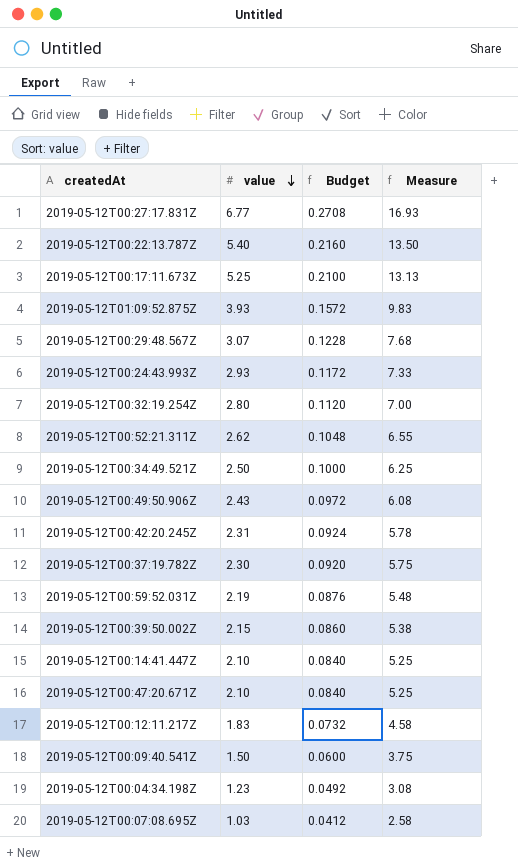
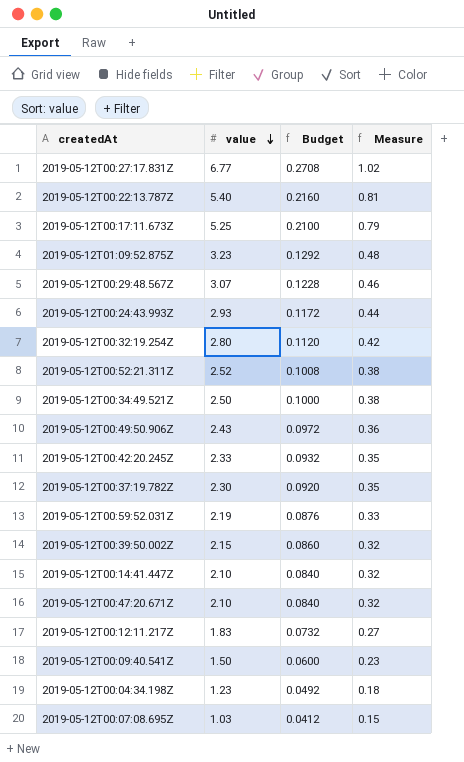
column Measure | formula: [value] * 2.5 -> [value] * 0.15
2019-05-12T01:09:52.875Z | value: 3.93 -> 3.23
2019-05-12T01:09:52.875Z | Budget: 0.1572 -> 0.1292
2019-05-12T00:52:21.311Z | value: 2.62 -> 2.52
2019-05-12T00:52:21.311Z | Budget: 0.1048 -> 0.1008
2019-05-12T00:42:20.245Z | value: 2.31 -> 2.33
2019-05-12T00:42:20.245Z | Budget: 0.0924 -> 0.0932

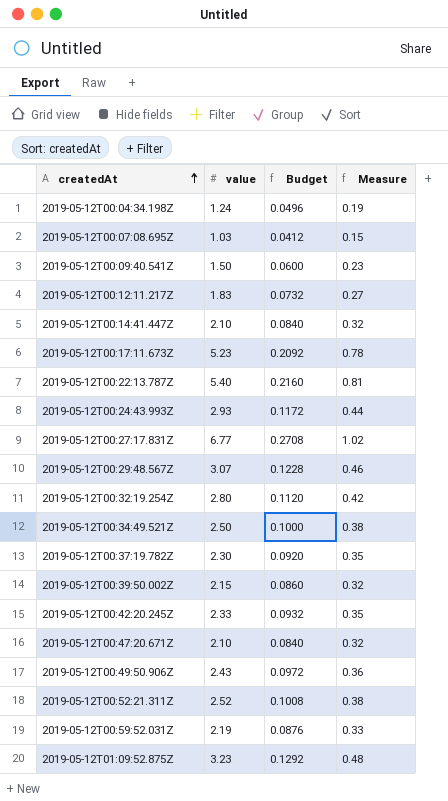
row order: value descending -> createdAt ascending
2019-05-12T00:04:34.198Z | value: 1.23 -> 1.24
2019-05-12T00:04:34.198Z | Budget: 0.0492 -> 0.0496
2019-05-12T00:04:34.198Z | Measure: 0.18 -> 0.19
2019-05-12T00:17:11.673Z | value: 5.25 -> 5.23
2019-05-12T00:17:11.673Z | Budget: 0.2100 -> 0.2092
2019-05-12T00:17:11.673Z | Measure: 0.79 -> 0.78

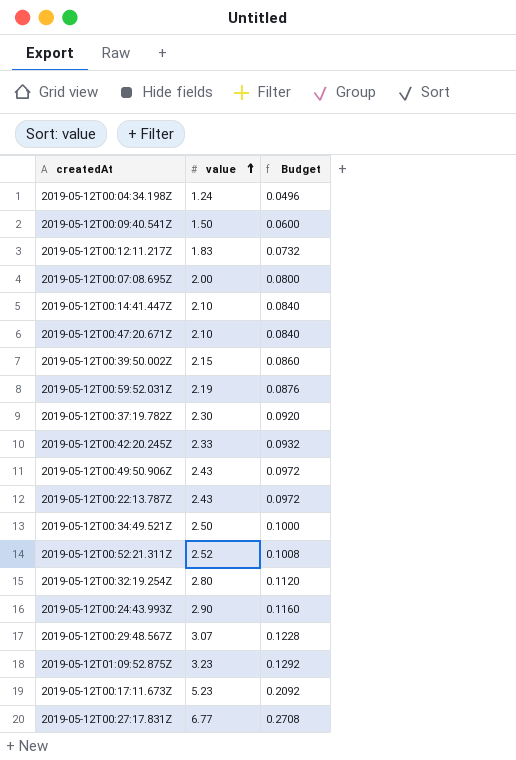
row order: createdAt ascending -> value ascending
column Measure | formula: [value] * 0.15 -> none
2019-05-12T00:07:08.695Z | value: 1.03 -> 2.00
2019-05-12T00:07:08.695Z | Budget: 0.0412 -> 0.0800
2019-05-12T00:22:13.787Z | value: 5.40 -> 2.43
2019-05-12T00:22:13.787Z | Budget: 0.2160 -> 0.0972
2019-05-12T00:24:43.993Z | value: 2.93 -> 2.90
2019-05-12T00:24:43.993Z | Budget: 0.1172 -> 0.1160

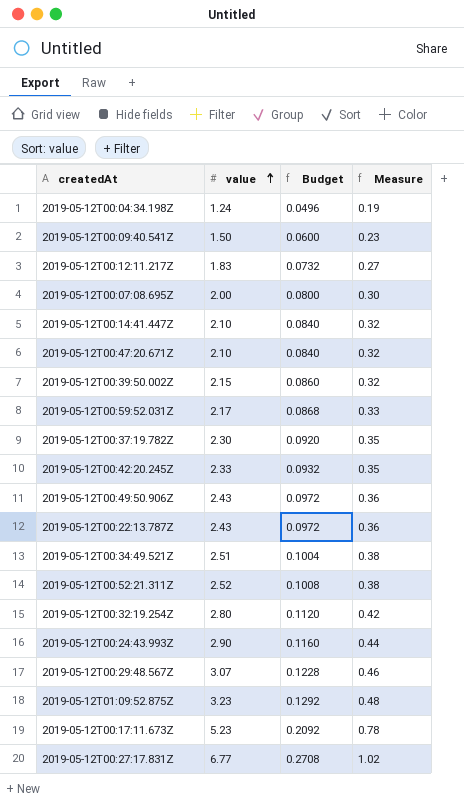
column Measure | formula: none -> [value] * 0.15
2019-05-12T00:59:52.031Z | value: 2.19 -> 2.17
2019-05-12T00:59:52.031Z | Budget: 0.0876 -> 0.0868
2019-05-12T00:34:49.521Z | value: 2.50 -> 2.51
2019-05-12T00:34:49.521Z | Budget: 0.1000 -> 0.1004

